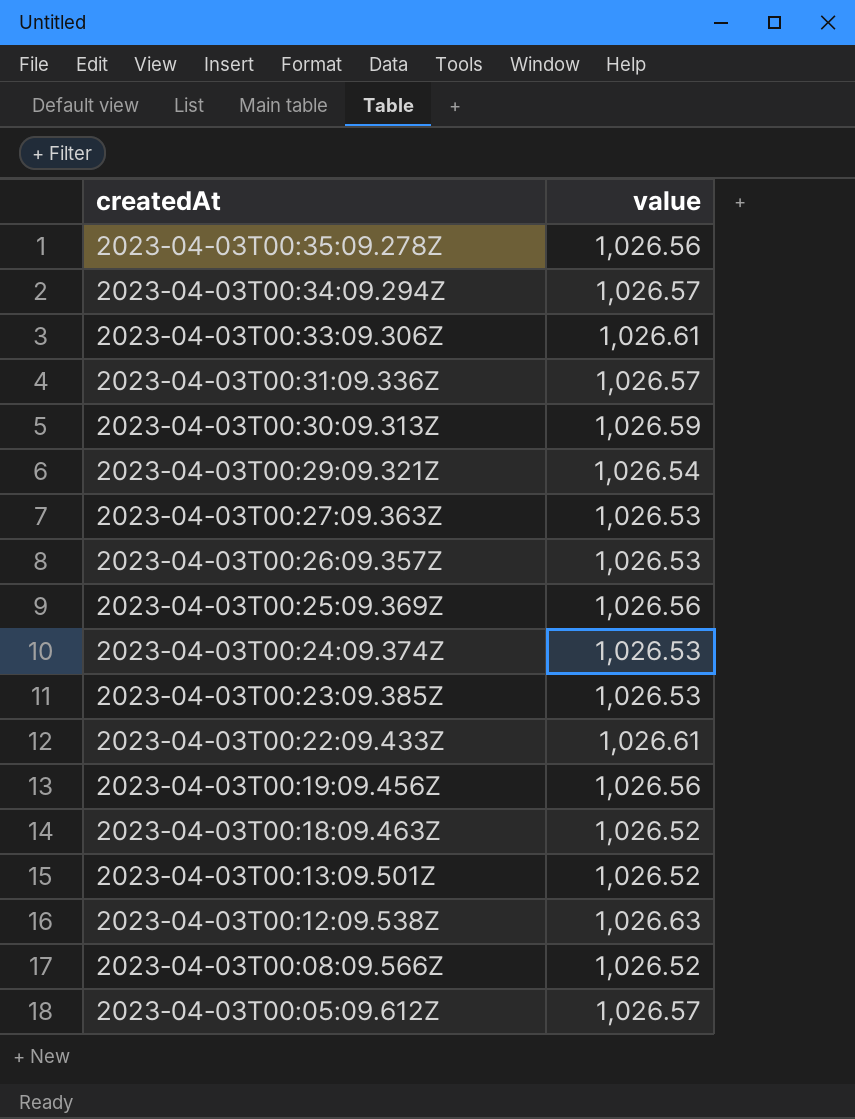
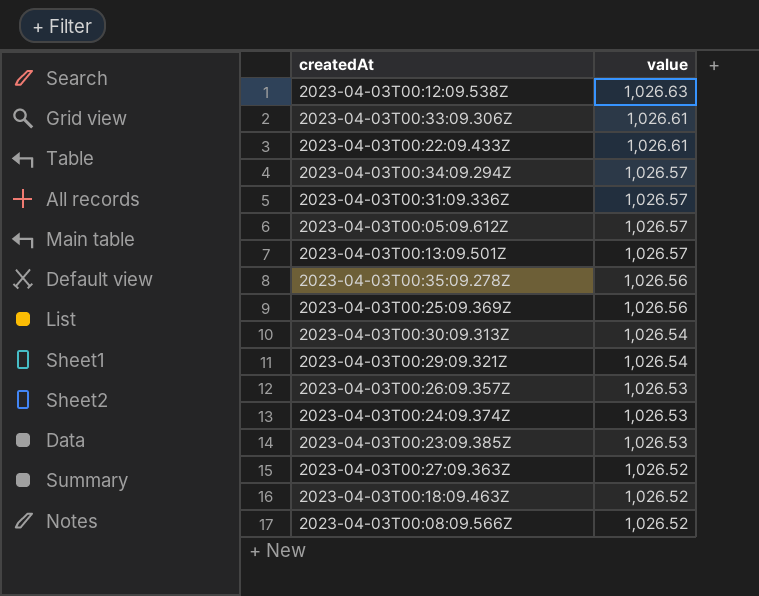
row order: createdAt descending -> value descending
row 2023-04-03T00:19:09.456Z: 1,026.56 -> none
2023-04-03T00:13:09.501Z | value: 1,026.52 -> 1,026.57
2023-04-03T00:30:09.313Z | value: 1,026.59 -> 1,026.54
2023-04-03T00:27:09.363Z | value: 1,026.53 -> 1,026.52

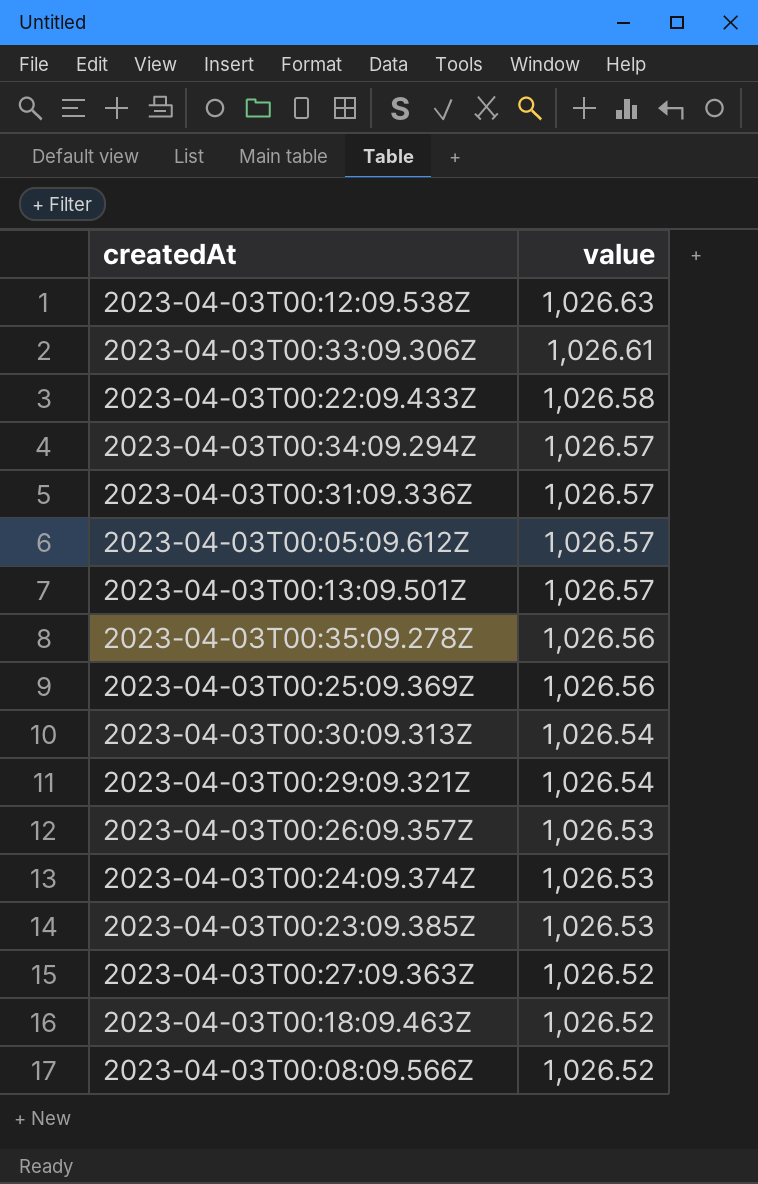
2023-04-03T00:22:09.433Z | value: 1,026.61 -> 1,026.58

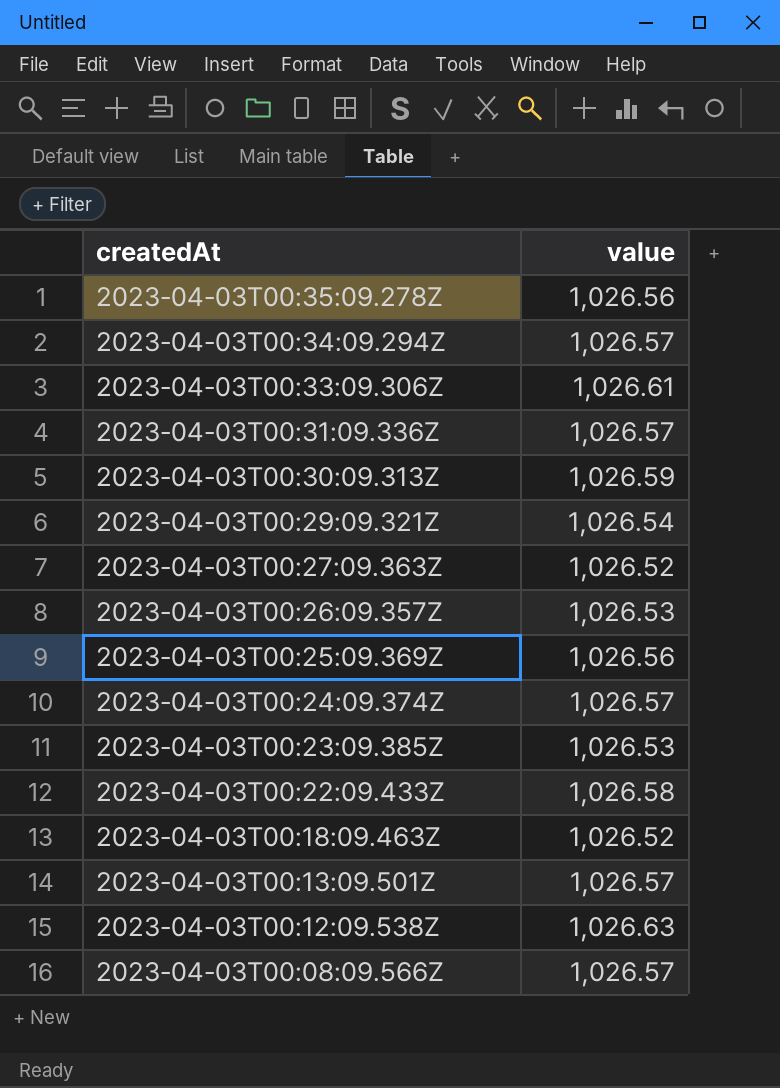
row order: value descending -> createdAt descending
row 2023-04-03T00:05:09.612Z: 1,026.57 -> none
2023-04-03T00:30:09.313Z | value: 1,026.54 -> 1,026.59
2023-04-03T00:24:09.374Z | value: 1,026.53 -> 1,026.57
2023-04-03T00:08:09.566Z | value: 1,026.52 -> 1,026.57

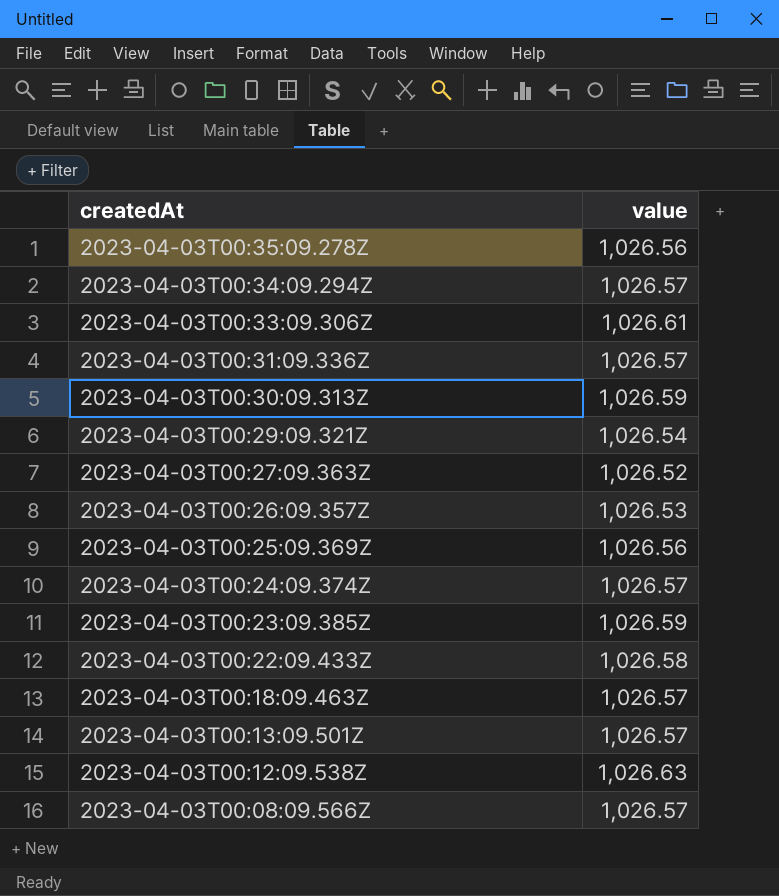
2023-04-03T00:23:09.385Z | value: 1,026.53 -> 1,026.59
2023-04-03T00:18:09.463Z | value: 1,026.52 -> 1,026.57

